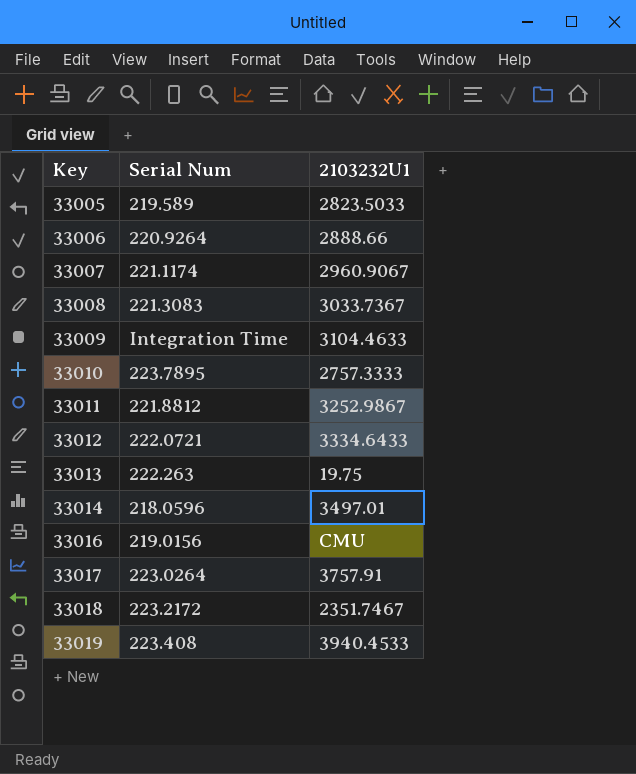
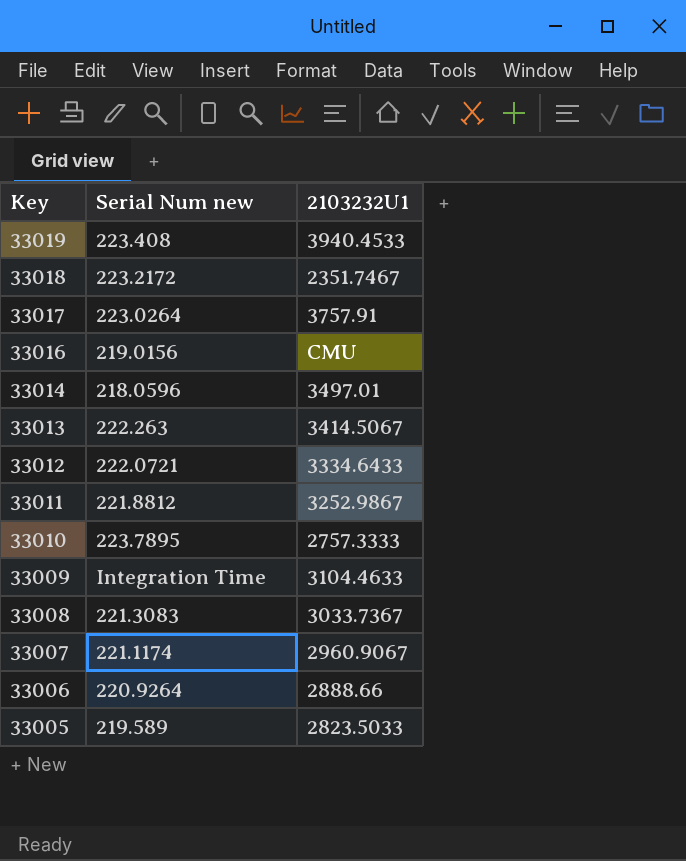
row order: Key ascending -> Key descending
column name: Serial Num -> Serial Num new
33013 | 2103232U1: 19.75 -> 3414.5067

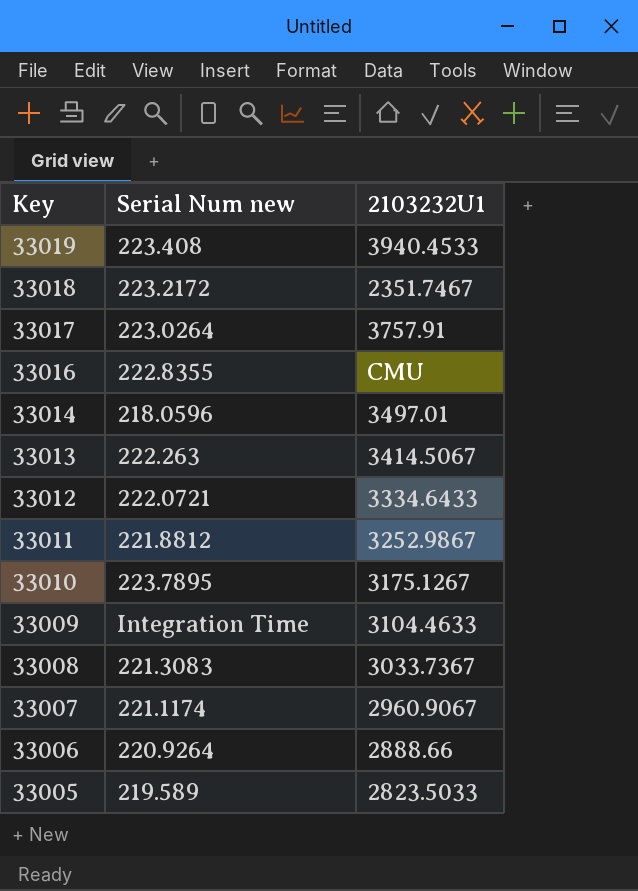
33016 | Serial Num new: 219.0156 -> 222.8355
33010 | 2103232U1: 2757.3333 -> 3175.1267

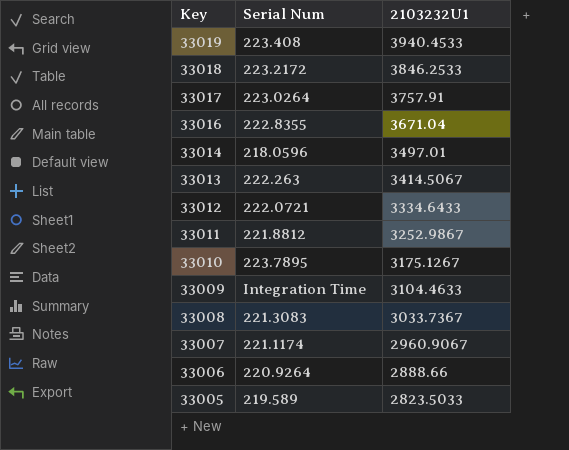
column name: Serial Num new -> Serial Num
33018 | 2103232U1: 2351.7467 -> 3846.2533
33016 | 2103232U1: CMU -> 3671.04

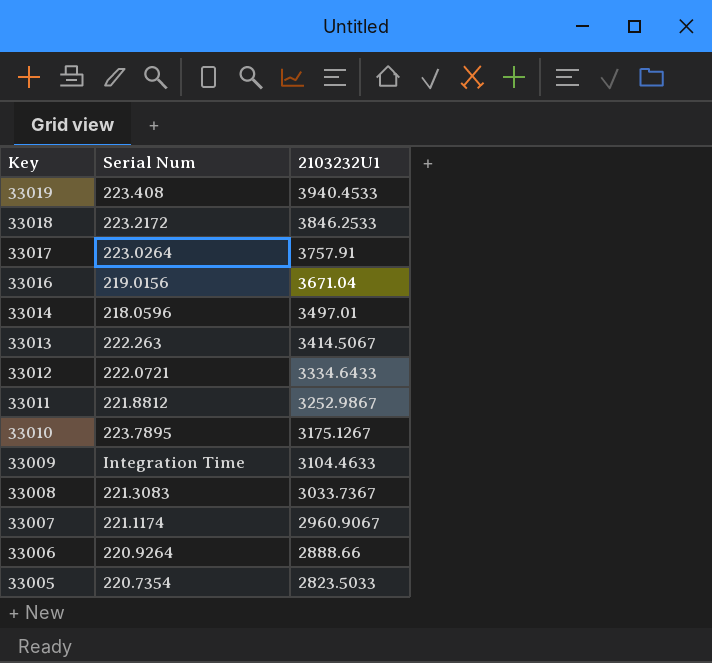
33016 | Serial Num: 222.8355 -> 219.0156
33005 | Serial Num: 219.589 -> 220.7354

